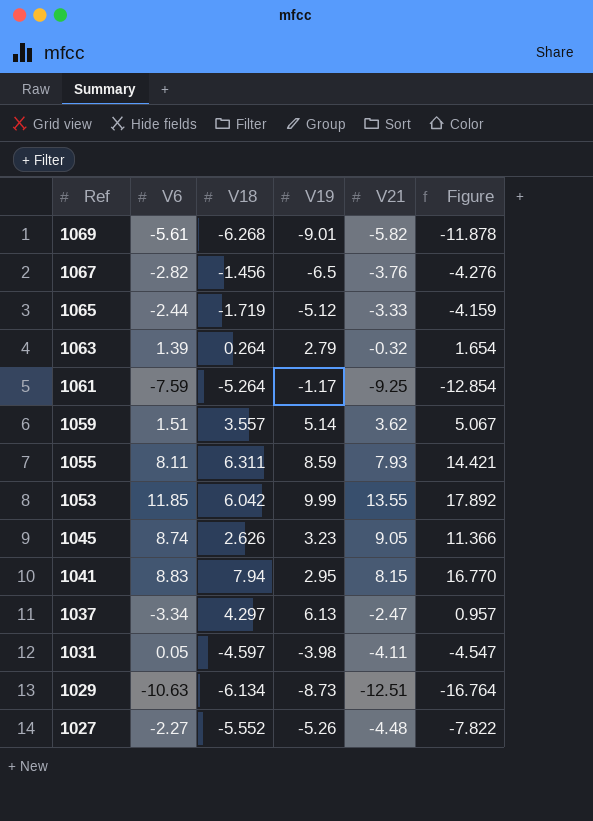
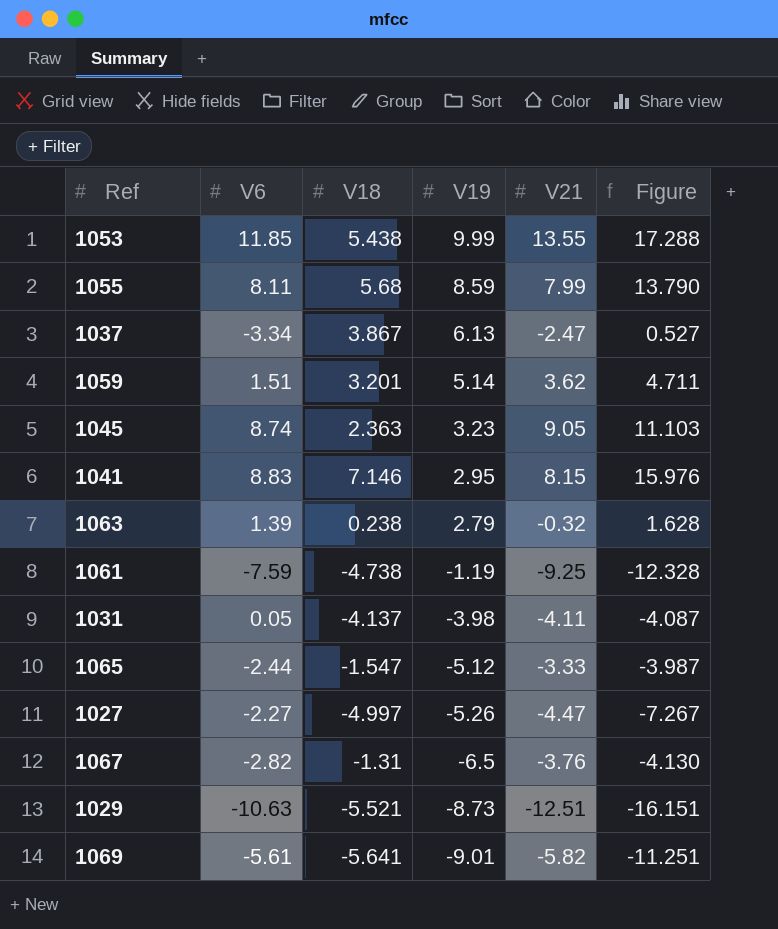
row order: Ref descending -> V19 descending
1053 | V18: 6.042 -> 5.438
1053 | Figure: 17.892 -> 17.288
1055 | V18: 6.311 -> 5.68
1055 | V21: 7.93 -> 7.99
1055 | Figure: 14.421 -> 13.790
1037 | V18: 4.297 -> 3.867
1037 | Figure: 0.957 -> 0.527
1059 | V18: 3.557 -> 3.201
1059 | Figure: 5.067 -> 4.711
1045 | V18: 2.626 -> 2.363
1045 | Figure: 11.366 -> 11.103
1041 | V18: 7.94 -> 7.146
1041 | Figure: 16.770 -> 15.976
1063 | V18: 0.264 -> 0.238
1063 | Figure: 1.654 -> 1.628
1061 | V18: -5.264 -> -4.738
1061 | V19: -1.17 -> -1.19
1061 | Figure: -12.854 -> -12.328
1031 | V18: -4.597 -> -4.137
1031 | Figure: -4.547 -> -4.087
1065 | V18: -1.719 -> -1.547
1065 | Figure: -4.159 -> -3.987
1027 | V18: -5.552 -> -4.997
1027 | V21: -4.48 -> -4.47
1027 | Figure: -7.822 -> -7.267
1067 | V18: -1.456 -> -1.31
1067 | Figure: -4.276 -> -4.130
1029 | V18: -6.134 -> -5.521
1029 | Figure: -16.764 -> -16.151
1069 | V18: -6.268 -> -5.641
1069 | Figure: -11.878 -> -11.251

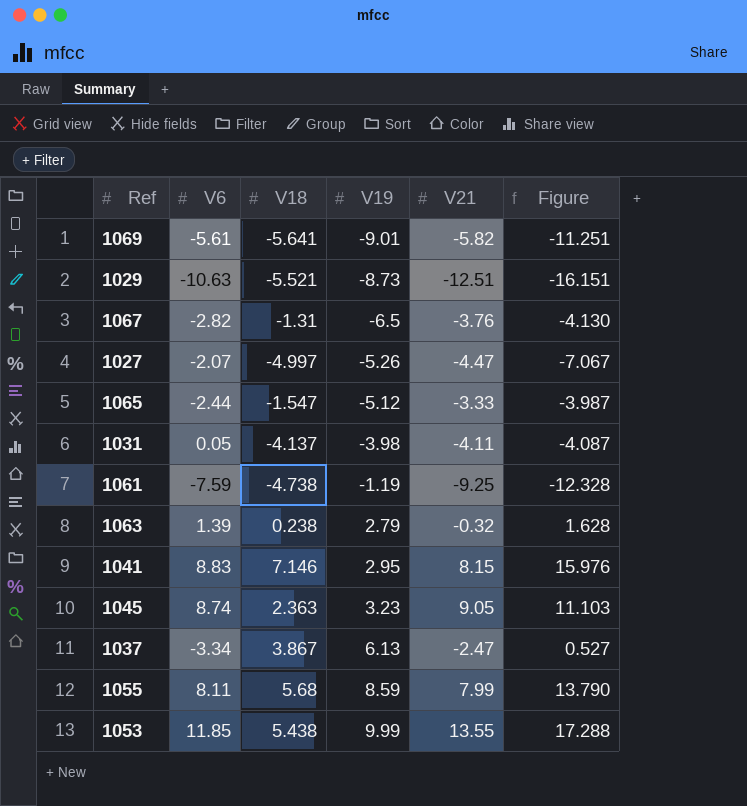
row order: V19 descending -> V19 ascending
row 1059: 1.51 | 3.201 | 5.14 | 3.62 | 4.711 -> none
1027 | V6: -2.27 -> -2.07
1027 | Figure: -7.267 -> -7.067

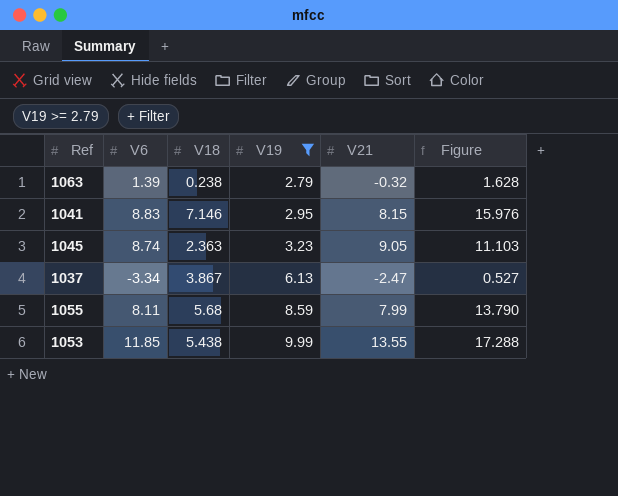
filter: none -> V19 >= 2.79

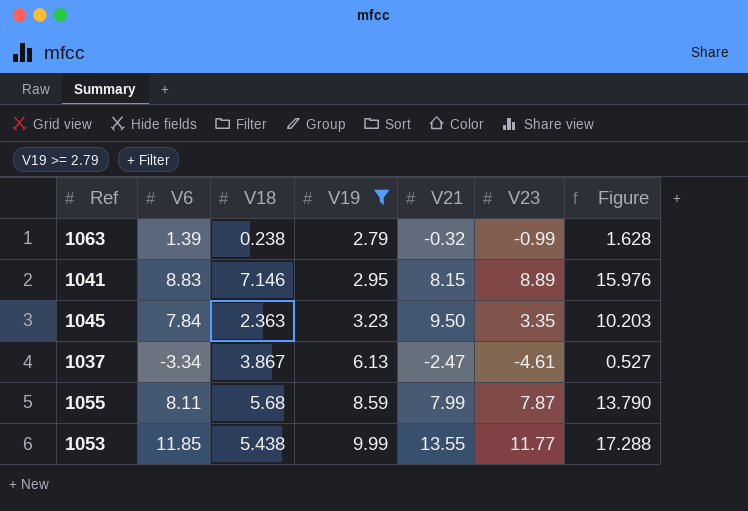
column V23 | position: none -> 6
1045 | V6: 8.74 -> 7.84
1045 | V21: 9.05 -> 9.50
1045 | Figure: 11.103 -> 10.203

